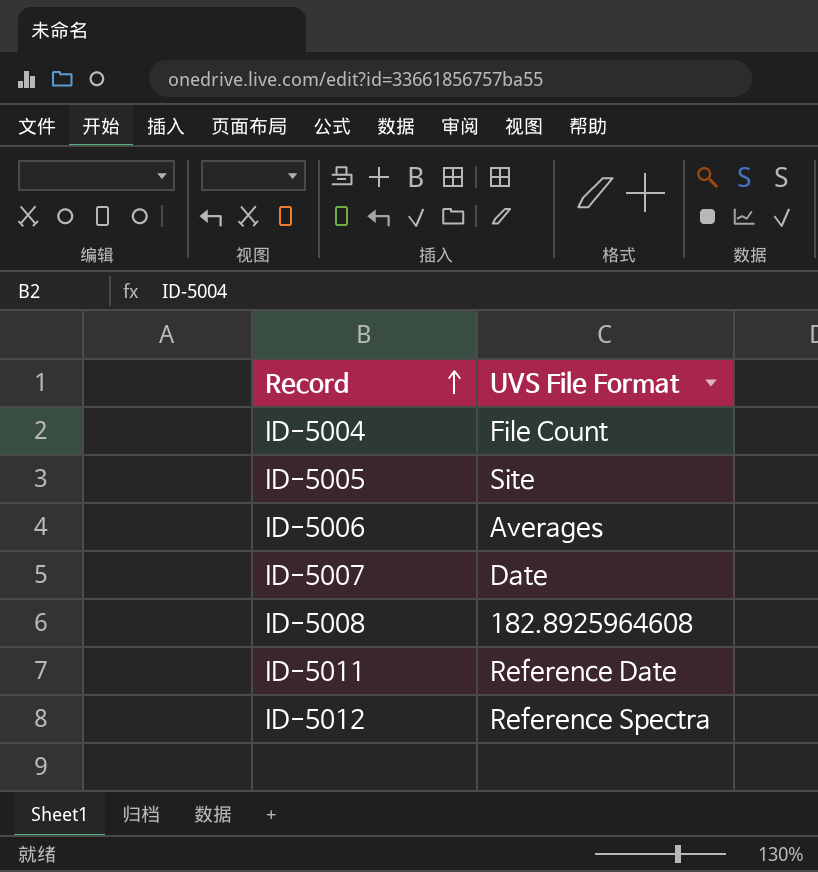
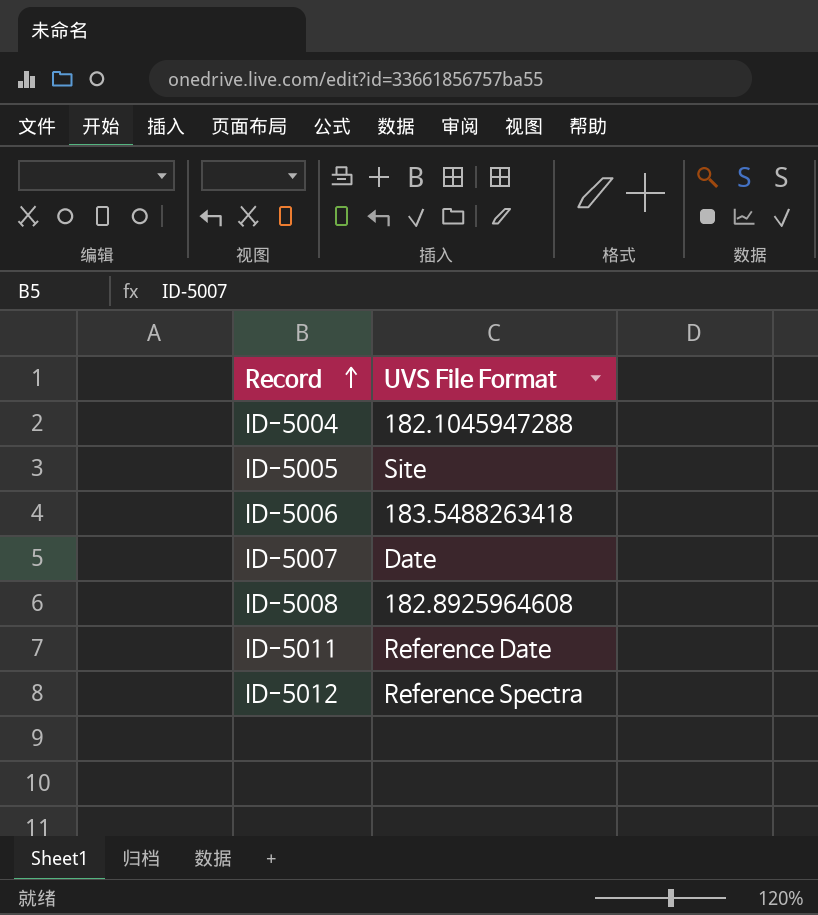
ID-5004 | UVS File Format: File Count -> 182.1045947288
ID-5006 | UVS File Format: Averages -> 183.5488263418

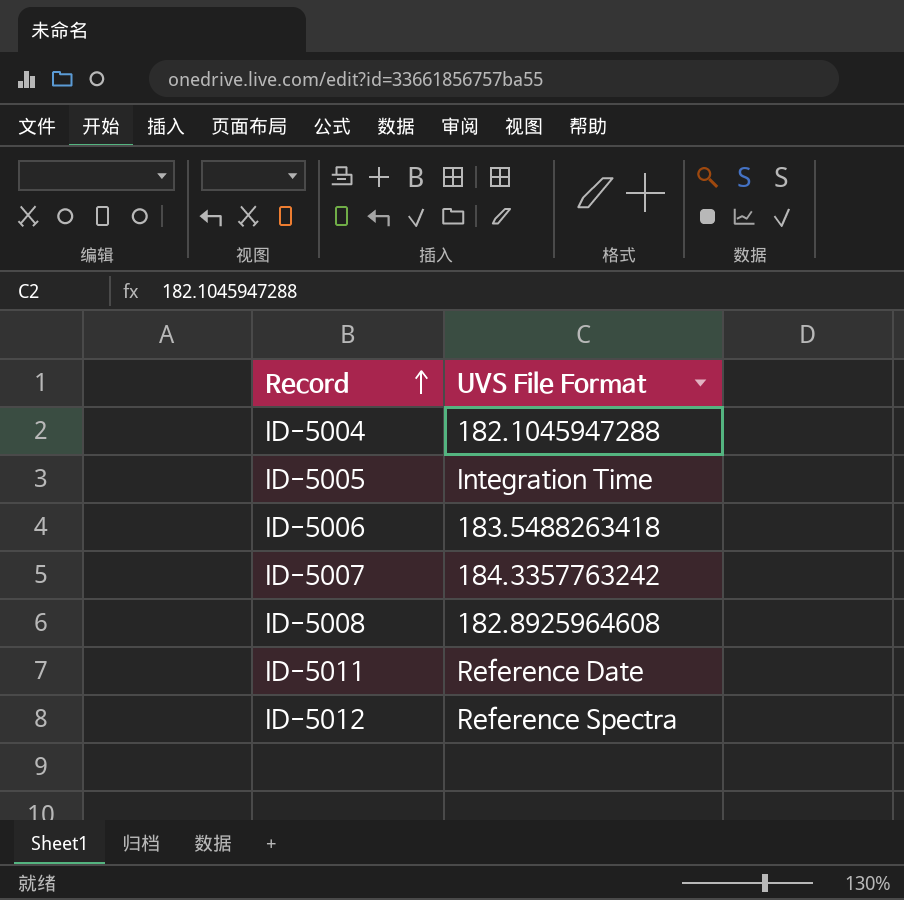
ID-5005 | UVS File Format: Site -> Integration Time
ID-5007 | UVS File Format: Date -> 184.3357763242

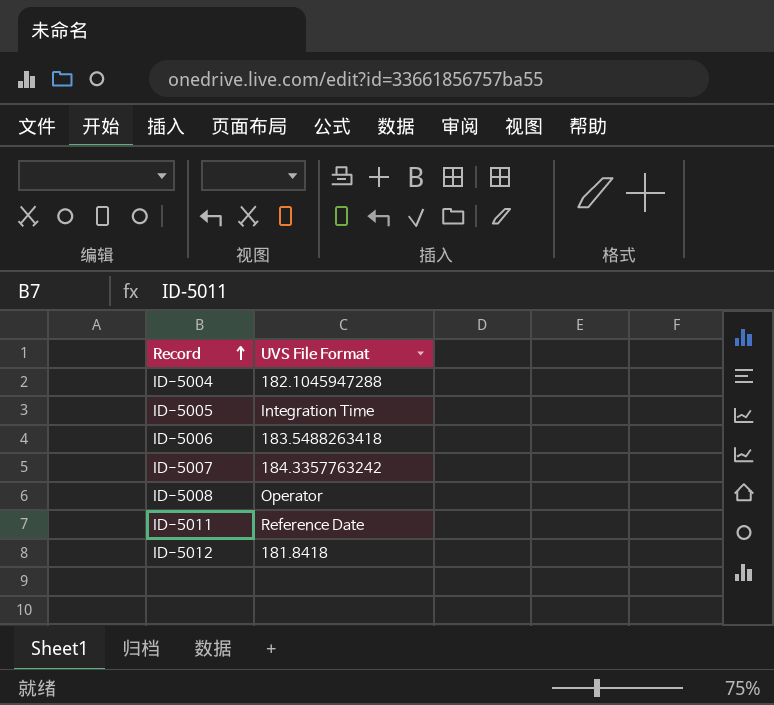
ID-5008 | UVS File Format: 182.8925964608 -> Operator
ID-5012 | UVS File Format: Reference Spectra -> 181.8418

